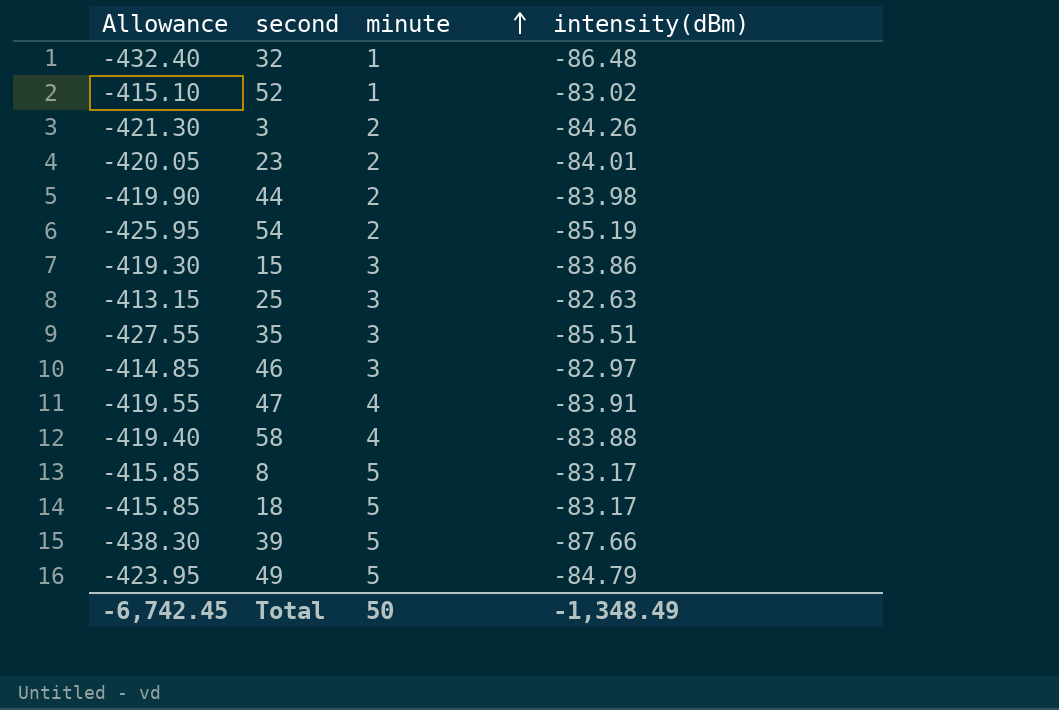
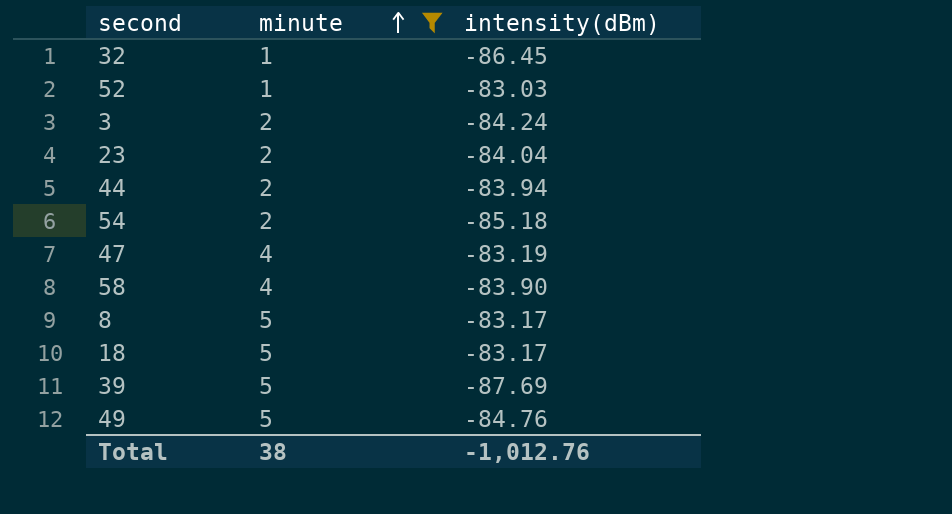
filter: none -> minute != 3
column Allowance | formula: [intensity(dBm)] * 5 -> none
32 | intensity(dBm): -86.48 -> -86.45
52 | intensity(dBm): -83.02 -> -83.03
3 | intensity(dBm): -84.26 -> -84.24
23 | intensity(dBm): -84.01 -> -84.04
44 | intensity(dBm): -83.98 -> -83.94
54 | intensity(dBm): -85.19 -> -85.18
47 | intensity(dBm): -83.91 -> -83.19
58 | intensity(dBm): -83.88 -> -83.90
39 | intensity(dBm): -87.66 -> -87.69
49 | intensity(dBm): -84.79 -> -84.76
Total | minute: 50 -> 38
Total | intensity(dBm): -1,348.49 -> -1,012.76

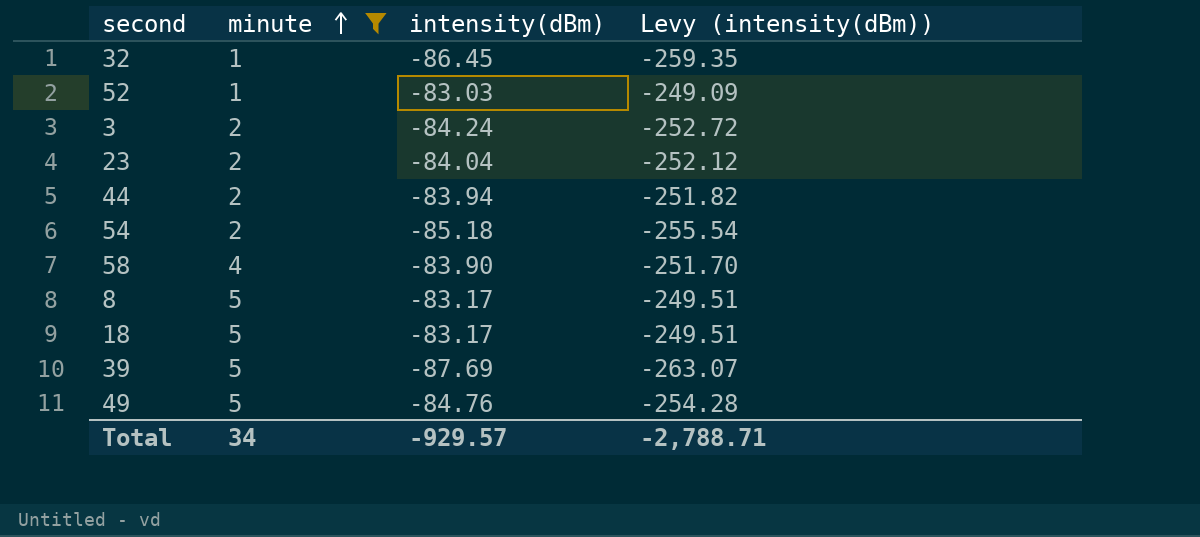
column Levy (intensity(dBm)) | formula: none -> [intensity(dBm)] * 3
row 47: 4 | -83.19 -> none
Total | minute: 38 -> 34
Total | intensity(dBm): -1,012.76 -> -929.57

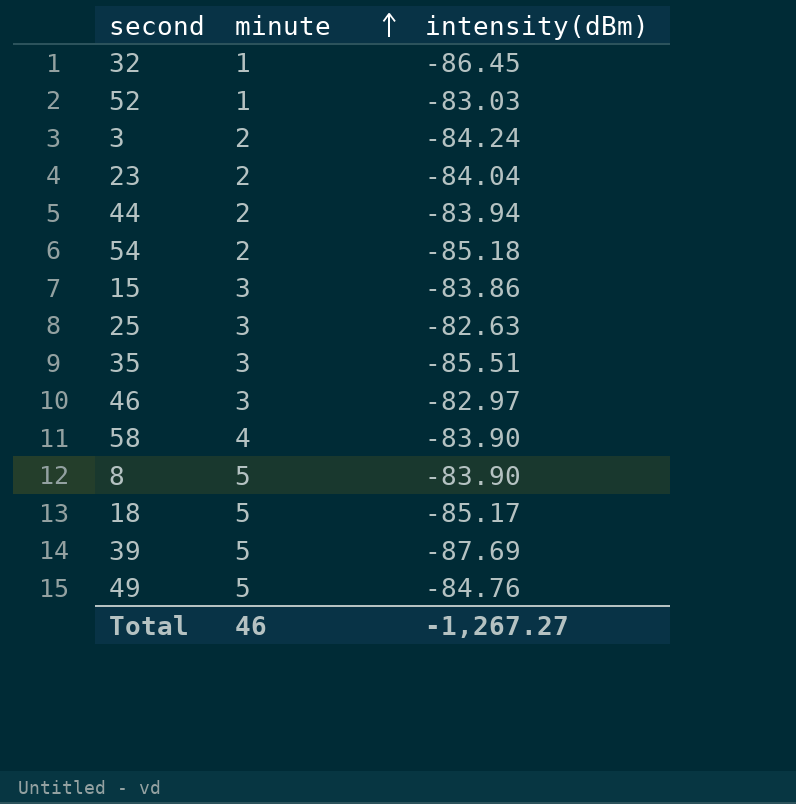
filter: minute != 3 -> none
column Levy (intensity(dBm)) | formula: [intensity(dBm)] * 3 -> none
8 | intensity(dBm): -83.17 -> -83.90
18 | intensity(dBm): -83.17 -> -85.17
Total | minute: 34 -> 46
Total | intensity(dBm): -929.57 -> -1,267.27

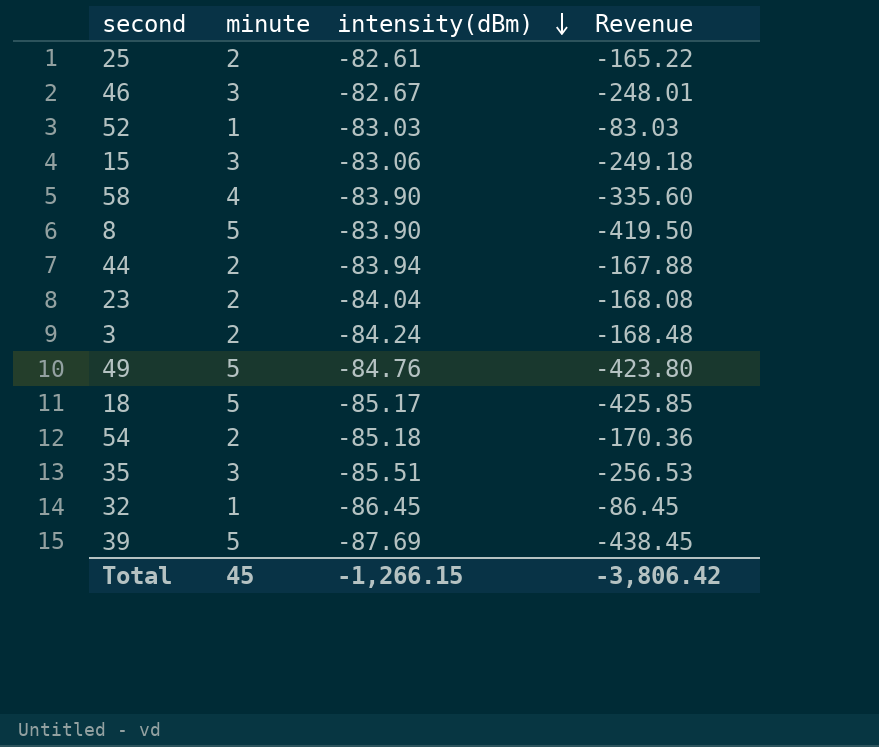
row order: minute ascending -> intensity(dBm) descending
column Revenue | formula: none -> [minute] * [intensity(dBm)]
25 | minute: 3 -> 2
25 | intensity(dBm): -82.63 -> -82.61
46 | intensity(dBm): -82.97 -> -82.67
15 | intensity(dBm): -83.86 -> -83.06
Total | minute: 46 -> 45
Total | intensity(dBm): -1,267.27 -> -1,266.15

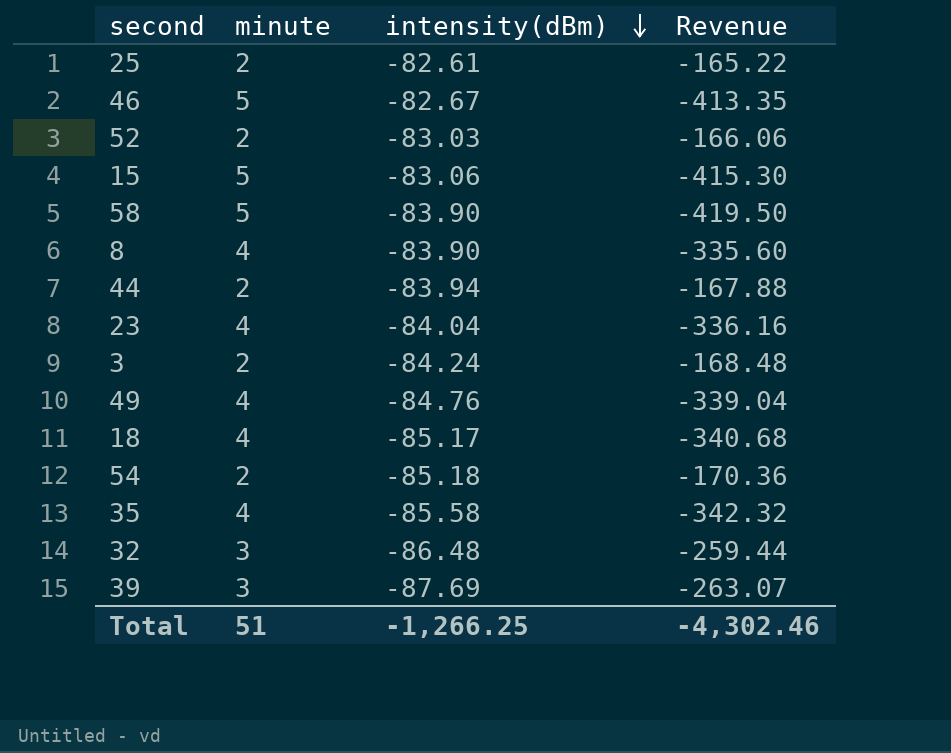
46 | minute: 3 -> 5
46 | Revenue: -248.01 -> -413.35
52 | minute: 1 -> 2
52 | Revenue: -83.03 -> -166.06
15 | minute: 3 -> 5
15 | Revenue: -249.18 -> -415.30
58 | minute: 4 -> 5
58 | Revenue: -335.60 -> -419.50
8 | minute: 5 -> 4
8 | Revenue: -419.50 -> -335.60
23 | minute: 2 -> 4
23 | Revenue: -168.08 -> -336.16
49 | minute: 5 -> 4
49 | Revenue: -423.80 -> -339.04
18 | minute: 5 -> 4
18 | Revenue: -425.85 -> -340.68
35 | minute: 3 -> 4
35 | intensity(dBm): -85.51 -> -85.58
35 | Revenue: -256.53 -> -342.32
32 | minute: 1 -> 3
32 | intensity(dBm): -86.45 -> -86.48
32 | Revenue: -86.45 -> -259.44
39 | minute: 5 -> 3
39 | Revenue: -438.45 -> -263.07
Total | minute: 45 -> 51
Total | intensity(dBm): -1,266.15 -> -1,266.25
Total | Revenue: -3,806.42 -> -4,302.46

